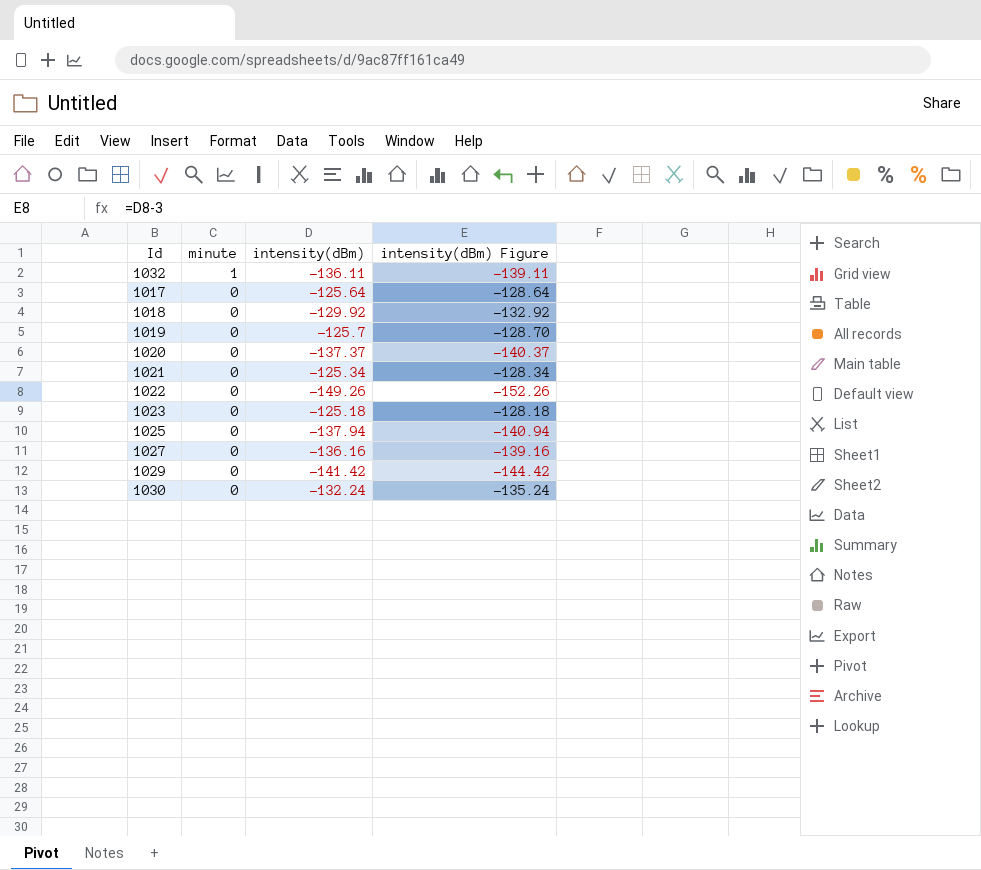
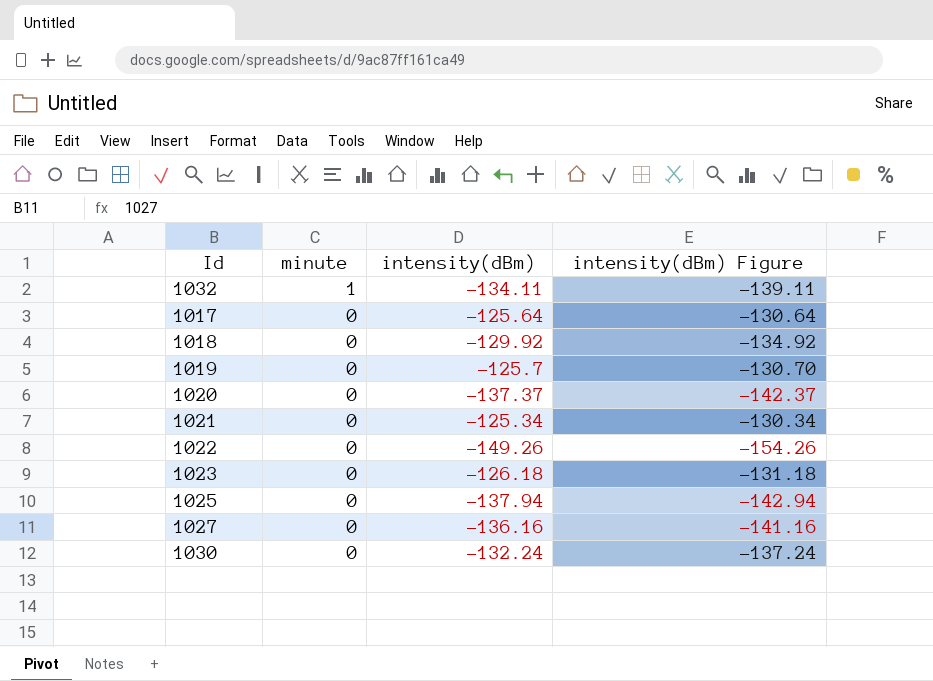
column intensity(dBm) Figure | formula: [intensity(dBm)] - 3 -> [intensity(dBm)] - 5
row 1029: 0 | -141.42 | -144.42 -> none
1032 | intensity(dBm): -136.11 -> -134.11
1023 | intensity(dBm): -125.18 -> -126.18

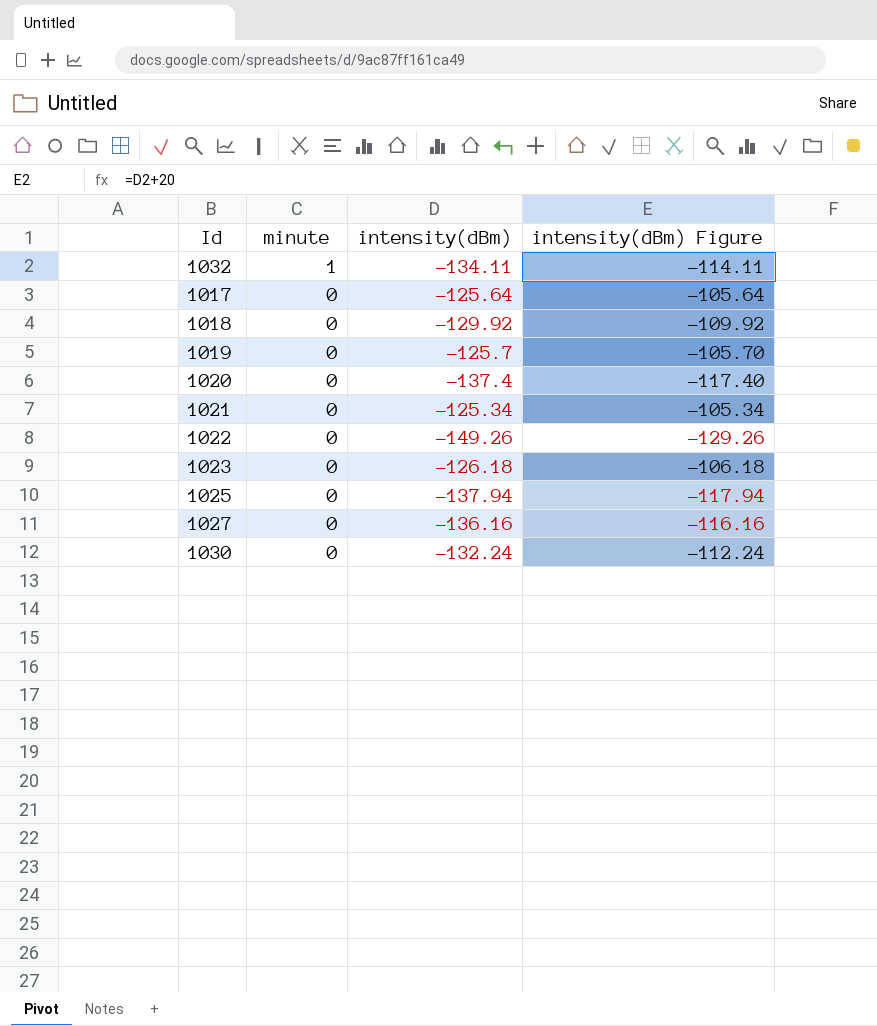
column intensity(dBm) Figure | formula: [intensity(dBm)] - 5 -> [intensity(dBm)] + 20
1020 | intensity(dBm): -137.37 -> -137.4

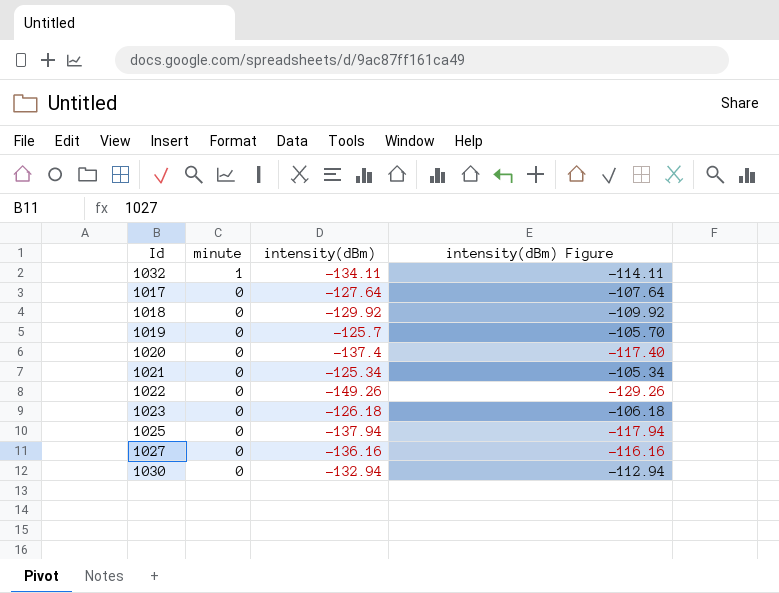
1017 | intensity(dBm): -125.64 -> -127.64
1017 | intensity(dBm) Figure: -105.64 -> -107.64
1030 | intensity(dBm): -132.24 -> -132.94
1030 | intensity(dBm) Figure: -112.24 -> -112.94

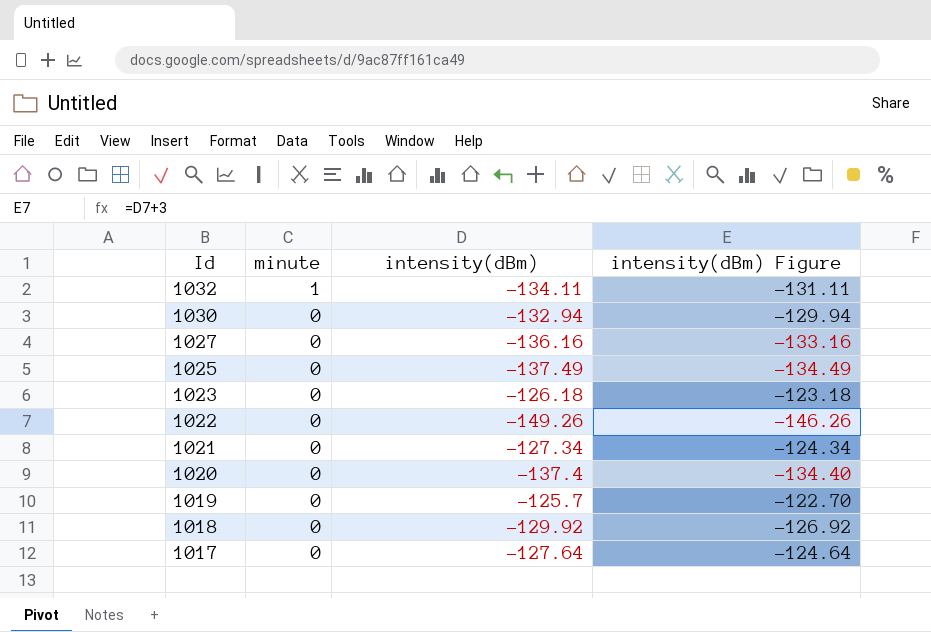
row order: minute descending -> Id descending
column intensity(dBm) Figure | formula: [intensity(dBm)] + 20 -> [intensity(dBm)] + 3
1025 | intensity(dBm): -137.94 -> -137.49
1021 | intensity(dBm): -125.34 -> -127.34

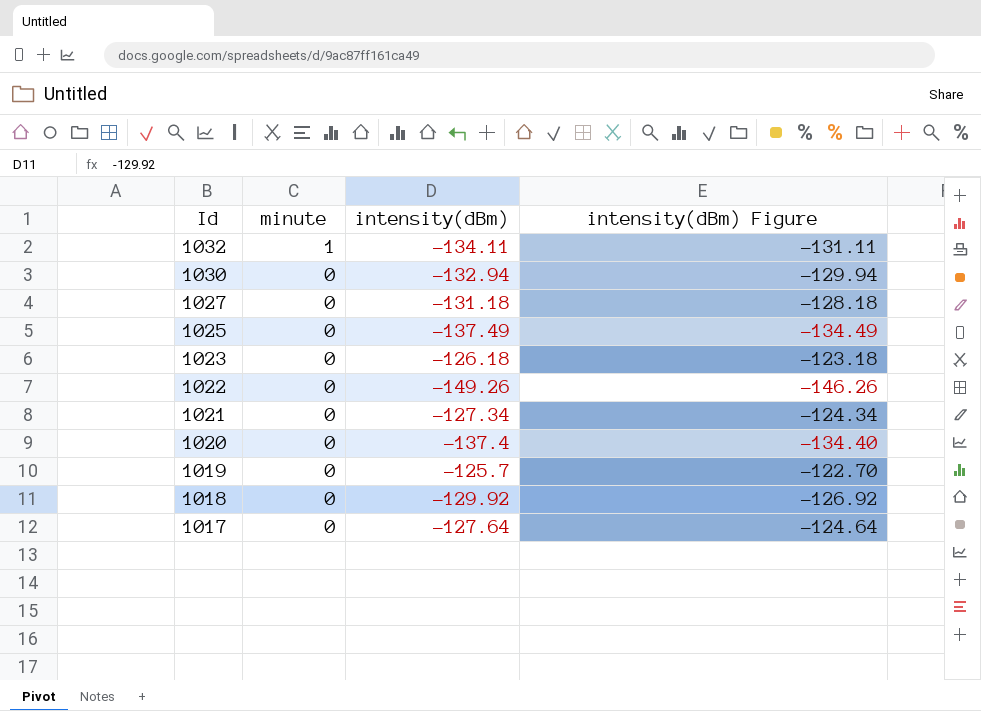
1027 | intensity(dBm): -136.16 -> -131.18
1027 | intensity(dBm) Figure: -133.16 -> -128.18

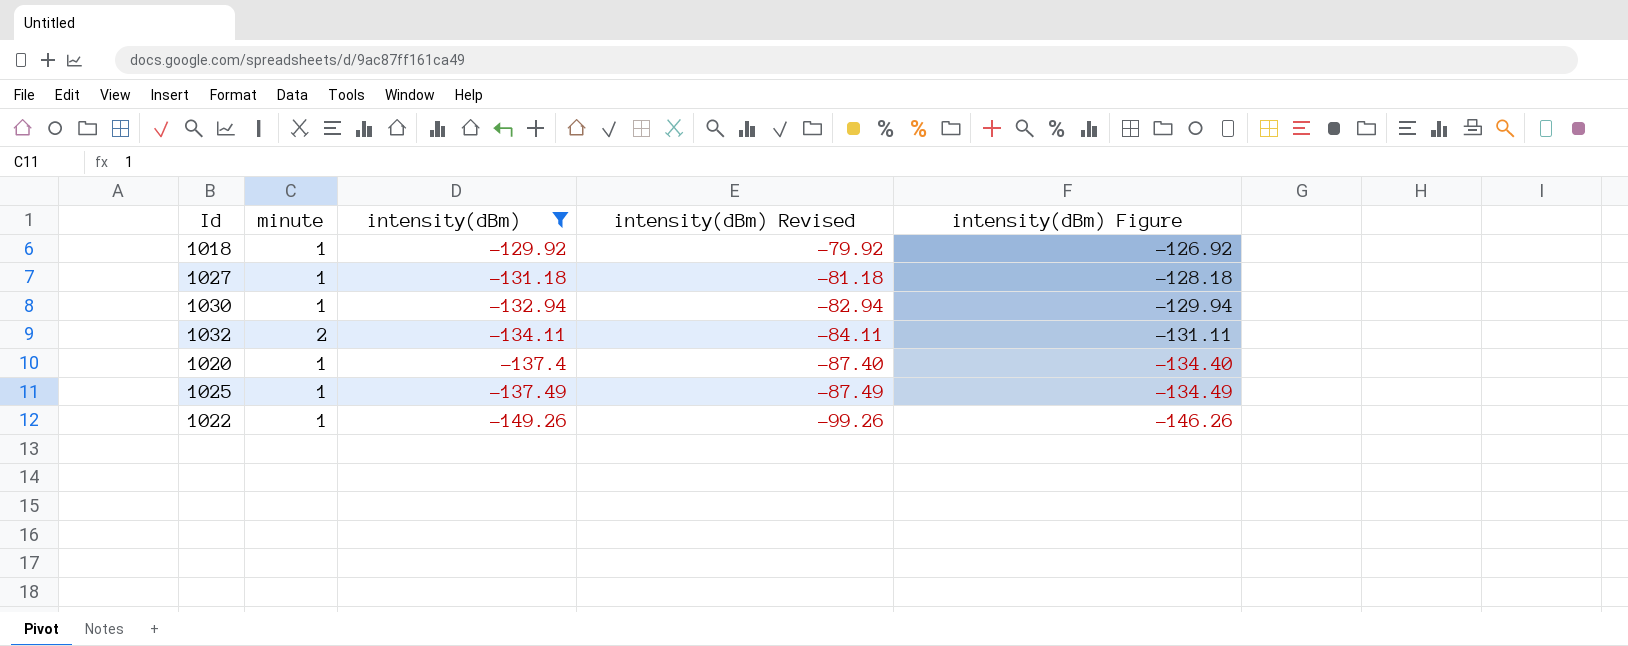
filter: none -> intensity(dBm) <= -129.92
row order: Id descending -> intensity(dBm) descending
column intensity(dBm) Revised | formula: none -> [intensity(dBm)] + 50
1018 | minute: 0 -> 1
1027 | minute: 0 -> 1
1030 | minute: 0 -> 1
1032 | minute: 1 -> 2
1020 | minute: 0 -> 1
1025 | minute: 0 -> 1
1022 | minute: 0 -> 1

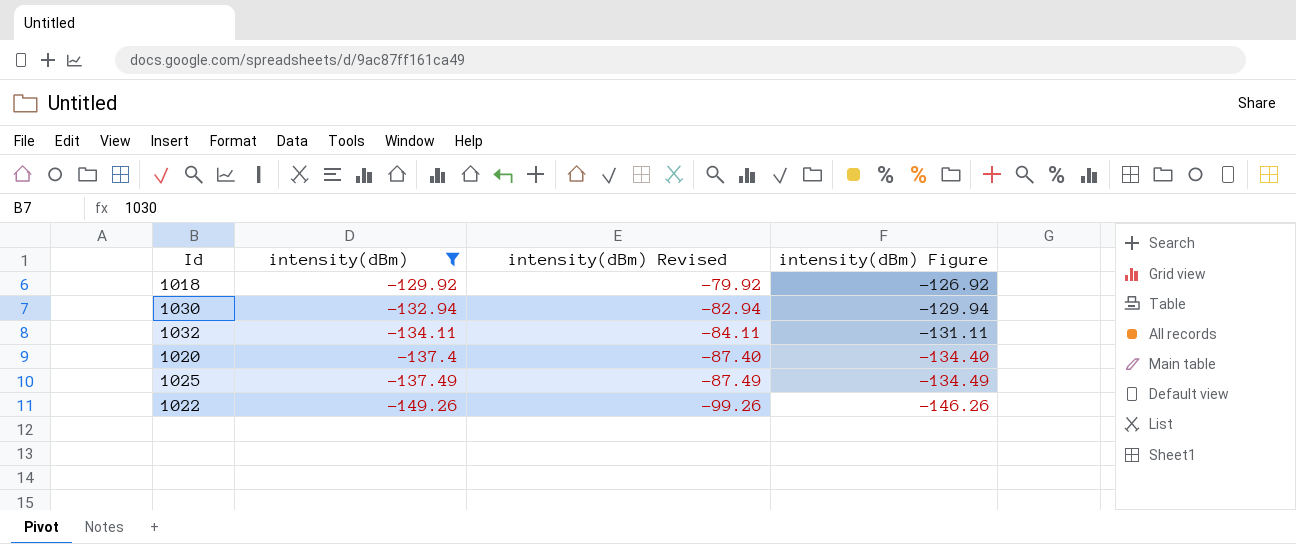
column minute | position: 2 -> none
row 1027: 1 | -131.18 | -81.18 | -128.18 -> none

